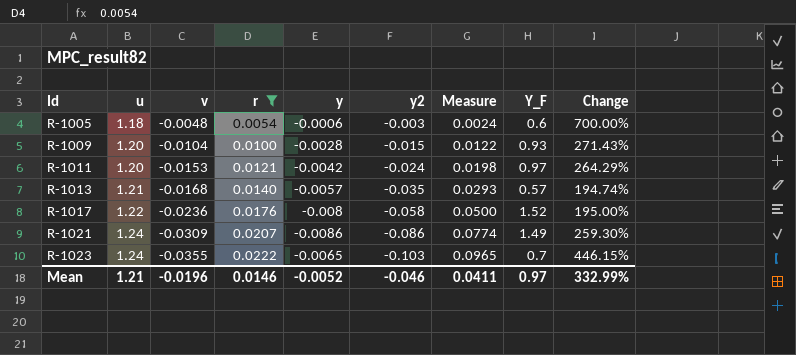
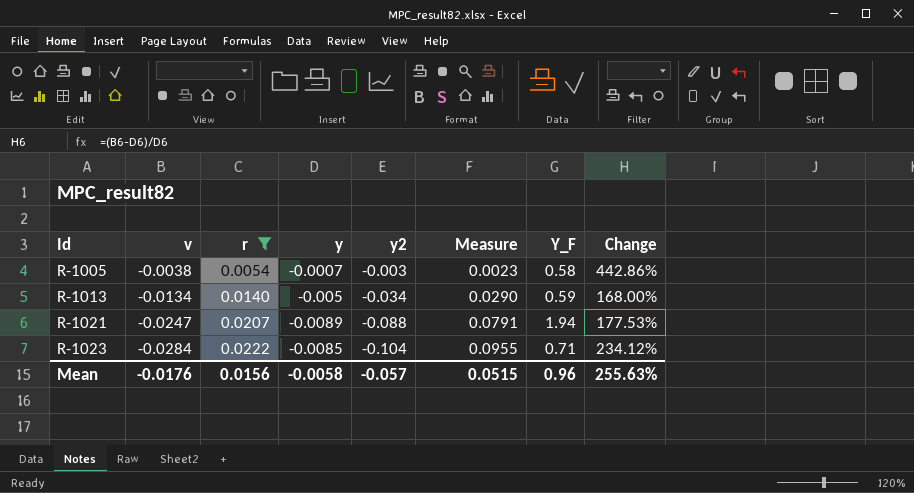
column u | position: 2 -> none
row R-1009: 1.20 | -0.0104 | 0.0100 | -0.0028 | -0.015 | 0.0122 | 0.93 | 271.43% -> none
row R-1011: 1.20 | -0.0153 | 0.0121 | -0.0042 | -0.024 | 0.0198 | 0.97 | 264.29% -> none
row R-1017: 1.22 | -0.0236 | 0.0176 | -0.008 | -0.058 | 0.0500 | 1.52 | 195.00% -> none
R-1005 | v: -0.0048 -> -0.0038
R-1005 | y: -0.0006 -> -0.0007
R-1005 | Measure: 0.0024 -> 0.0023
R-1005 | Y_F: 0.6 -> 0.58
R-1005 | Change: 700.00% -> 442.86%
R-1013 | v: -0.0168 -> -0.0134
R-1013 | y: -0.0057 -> -0.005
R-1013 | y2: -0.035 -> -0.034
R-1013 | Measure: 0.0293 -> 0.0290
R-1013 | Y_F: 0.57 -> 0.59
R-1013 | Change: 194.74% -> 168.00%
R-1021 | v: -0.0309 -> -0.0247
R-1021 | y: -0.0086 -> -0.0089
R-1021 | y2: -0.086 -> -0.088
R-1021 | Measure: 0.0774 -> 0.0791
R-1021 | Y_F: 1.49 -> 1.94
R-1021 | Change: 259.30% -> 177.53%
R-1023 | v: -0.0355 -> -0.0284
R-1023 | y: -0.0065 -> -0.0085
R-1023 | y2: -0.103 -> -0.104
R-1023 | Measure: 0.0965 -> 0.0955
R-1023 | Y_F: 0.7 -> 0.71
R-1023 | Change: 446.15% -> 234.12%
Mean | v: -0.0196 -> -0.0176
Mean | r: 0.0146 -> 0.0156
Mean | y: -0.0052 -> -0.0058
Mean | y2: -0.046 -> -0.057
Mean | Measure: 0.0411 -> 0.0515
Mean | Y_F: 0.97 -> 0.96
Mean | Change: 332.99% -> 255.63%

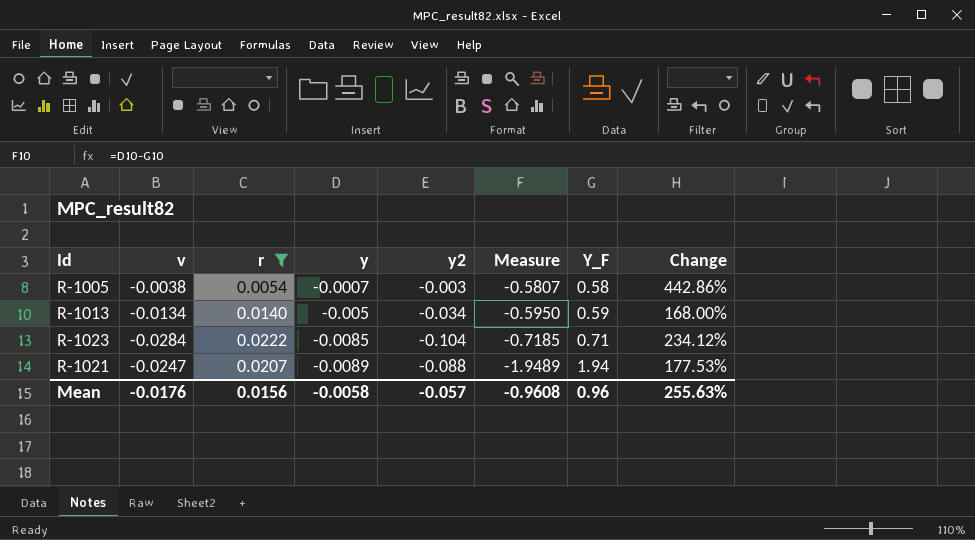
row order: Id ascending -> y descending
column Measure | formula: [y] - [y2] -> [y] - [Y_F]
Mean | Measure: 0.0515 -> -0.9608

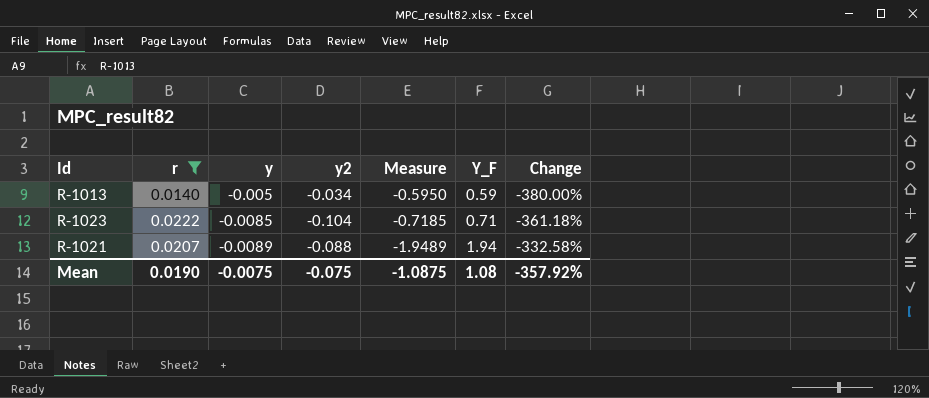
column v | position: 2 -> none
column Change | formula: ([v] - [y]) / [y] -> ([r] - [y]) / [y]
row R-1005: -0.0038 | 0.0054 | -0.0007 | -0.003 | -0.5807 | 0.58 | 442.86% -> none
Mean | r: 0.0156 -> 0.0190
Mean | y: -0.0058 -> -0.0075
Mean | y2: -0.057 -> -0.075
Mean | Measure: -0.9608 -> -1.0875
Mean | Y_F: 0.96 -> 1.08
Mean | Change: 255.63% -> -357.92%

